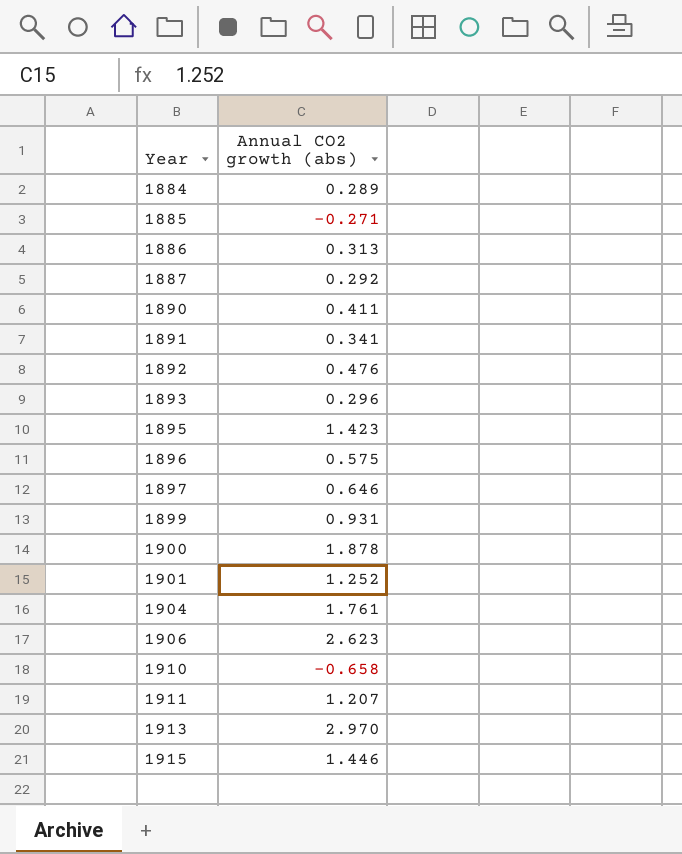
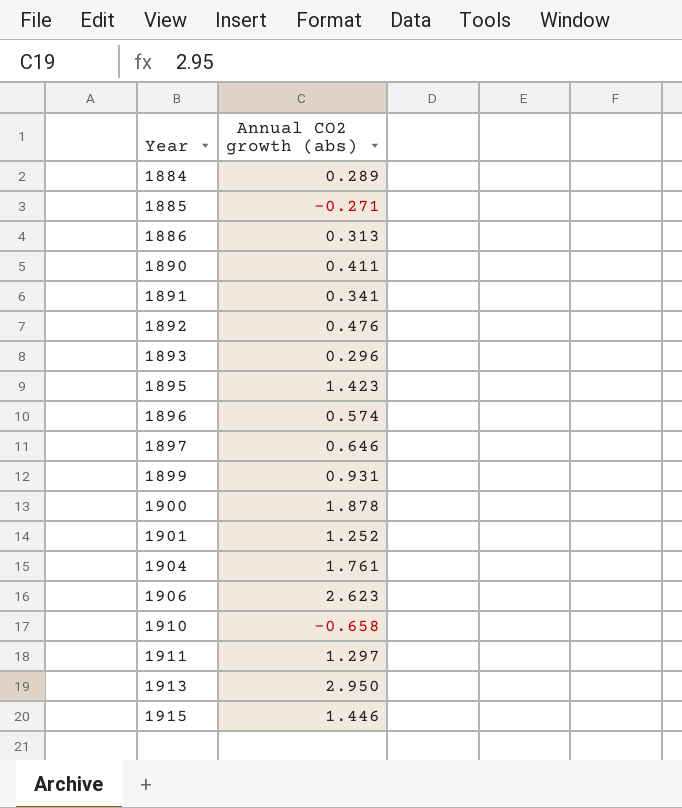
row 1887: 0.292 -> none
1896 | Annual CO2 growth (abs): 0.575 -> 0.574
1911 | Annual CO2 growth (abs): 1.207 -> 1.297
1913 | Annual CO2 growth (abs): 2.970 -> 2.950

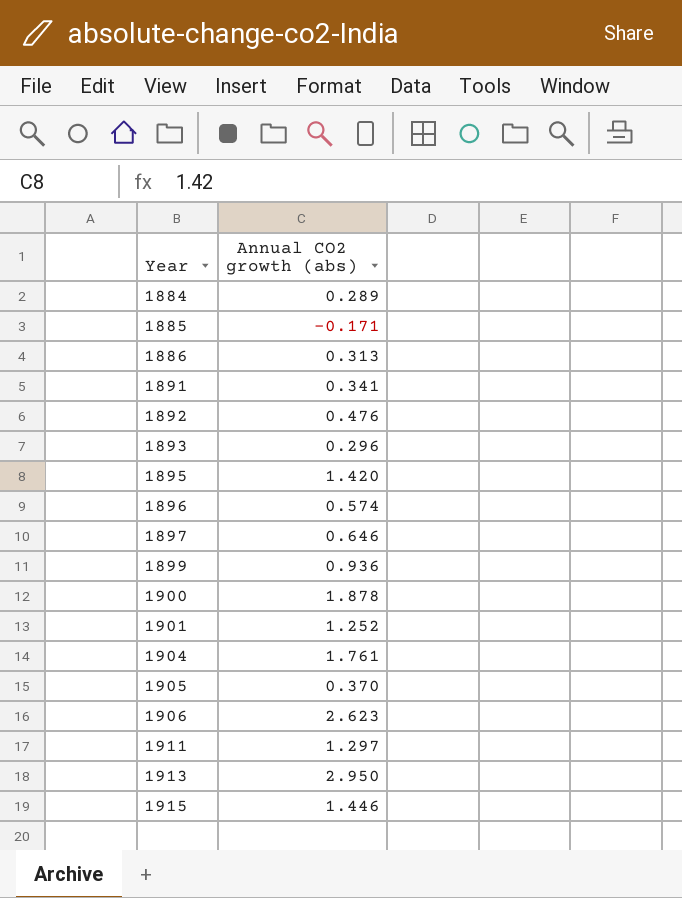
row 1890: 0.411 -> none
row 1910: -0.658 -> none
1885 | Annual CO2 growth (abs): -0.271 -> -0.171
1895 | Annual CO2 growth (abs): 1.423 -> 1.420
1899 | Annual CO2 growth (abs): 0.931 -> 0.936
row 1905: none -> 0.370

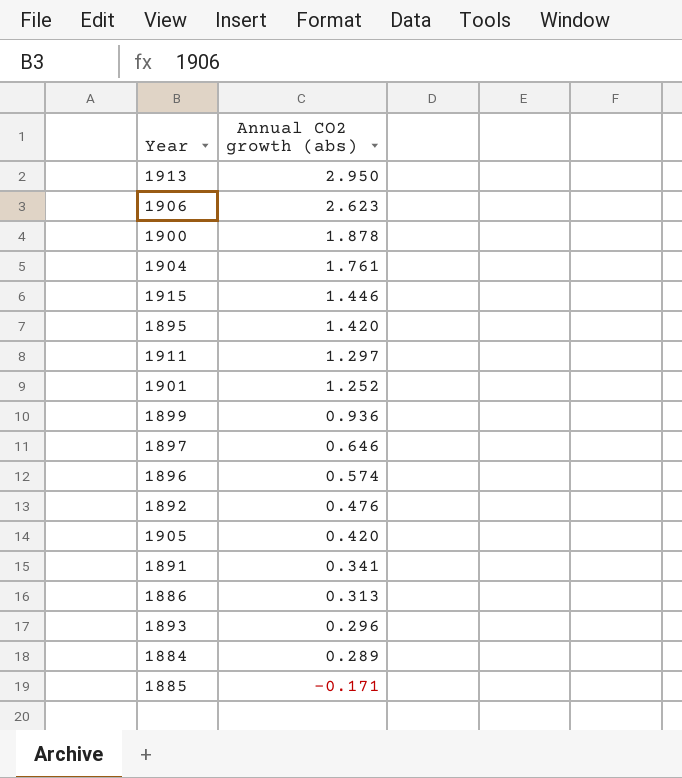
row order: Year ascending -> Annual CO2 growth (abs) descending
1905 | Annual CO2 growth (abs): 0.370 -> 0.420

